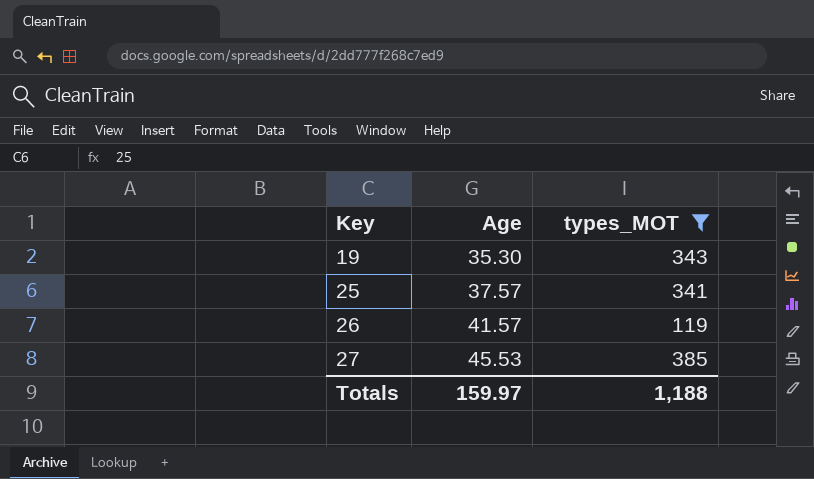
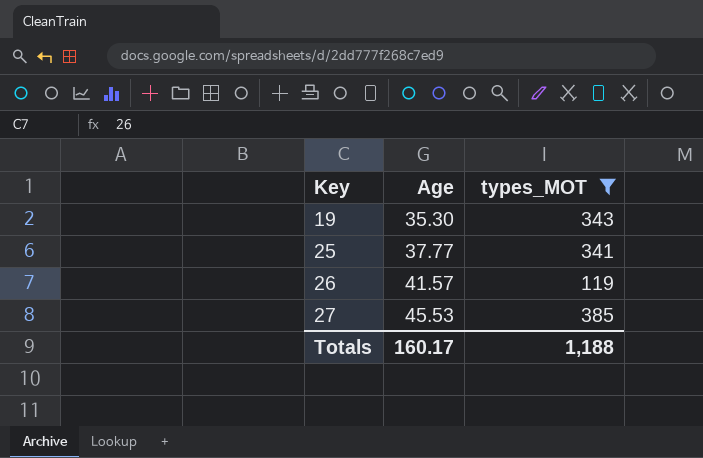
25 | Age: 37.57 -> 37.77
Totals | Age: 159.97 -> 160.17

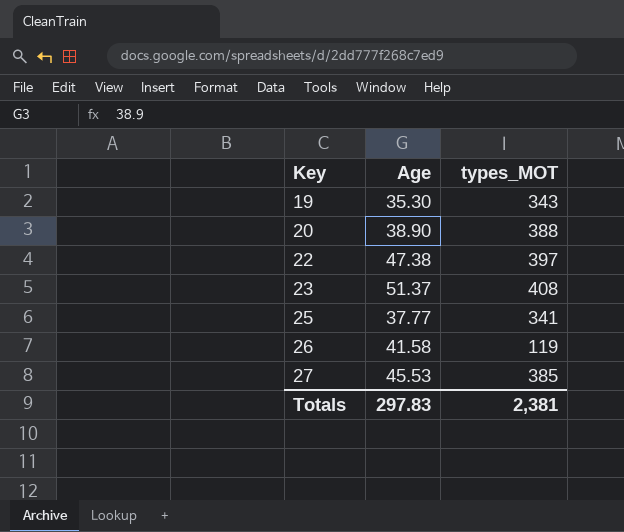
filter: types_MOT <= 385 -> none
26 | Age: 41.57 -> 41.58
Totals | Age: 160.17 -> 297.83
Totals | types_MOT: 1,188 -> 2,381

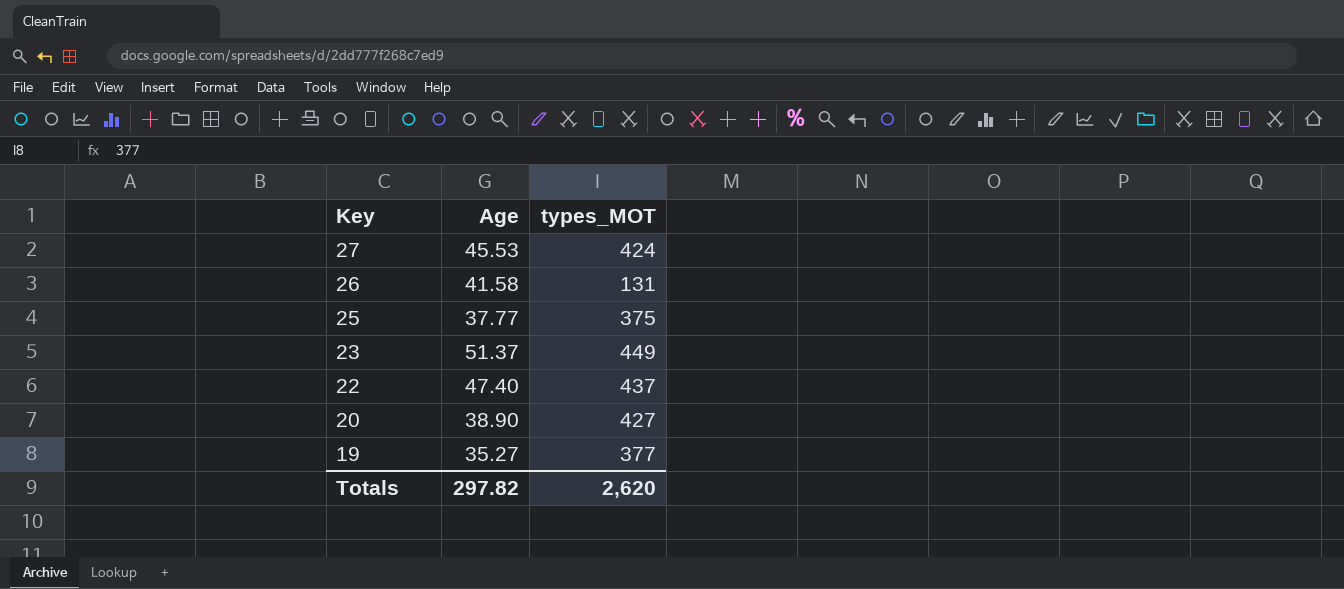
row order: Key ascending -> Key descending
27 | types_MOT: 385 -> 424
26 | types_MOT: 119 -> 131
25 | types_MOT: 341 -> 375
23 | types_MOT: 408 -> 449
22 | Age: 47.38 -> 47.40
22 | types_MOT: 397 -> 437
20 | types_MOT: 388 -> 427
19 | Age: 35.30 -> 35.27
19 | types_MOT: 343 -> 377
Totals | Age: 297.83 -> 297.82
Totals | types_MOT: 2,381 -> 2,620

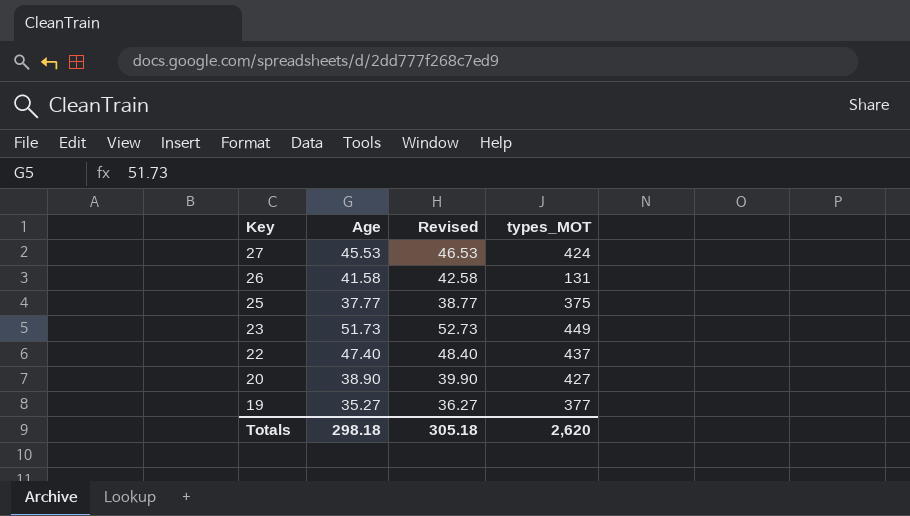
column Revised | formula: none -> [Age] + 1
23 | Age: 51.37 -> 51.73
Totals | Age: 297.82 -> 298.18

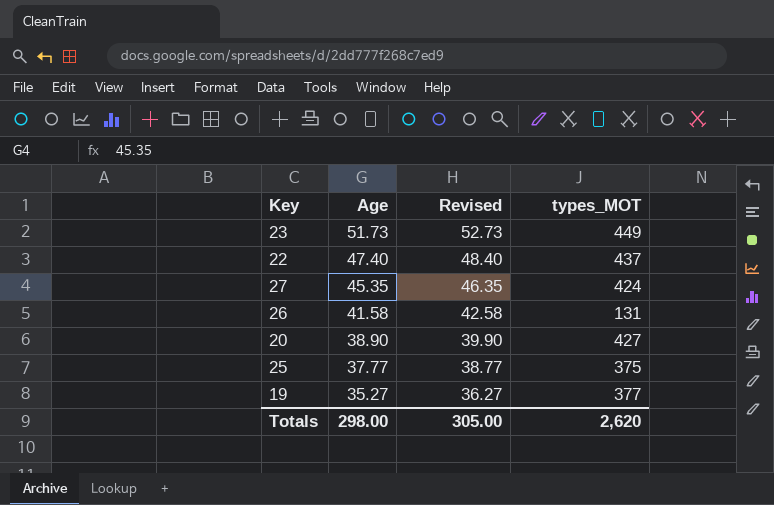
row order: Key descending -> Age descending
27 | Age: 45.53 -> 45.35
27 | Revised: 46.53 -> 46.35
Totals | Age: 298.18 -> 298.00
Totals | Revised: 305.18 -> 305.00

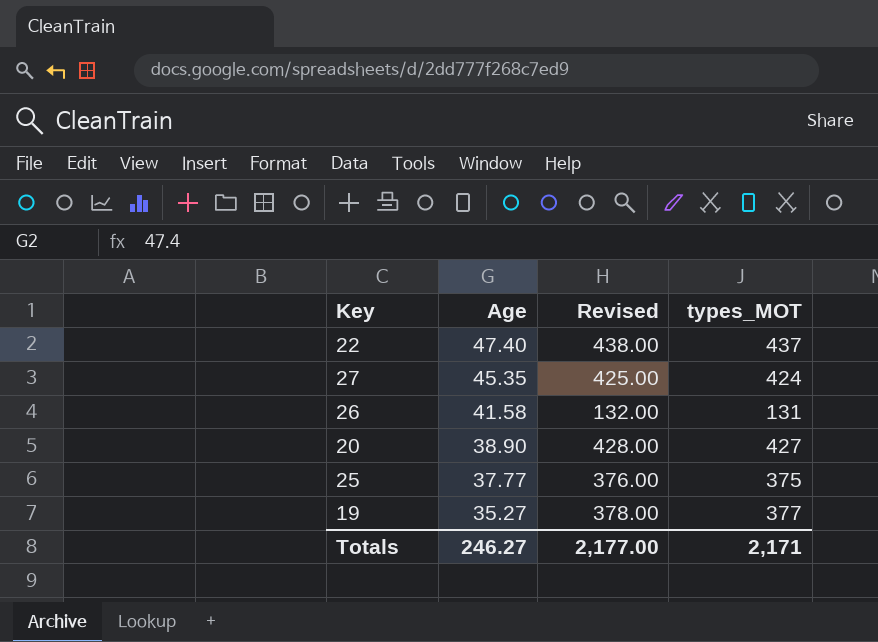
column Revised | formula: [Age] + 1 -> [types_MOT] + 1
row 23: 51.73 | 52.73 | 449 -> none
Totals | Age: 298.00 -> 246.27
Totals | Revised: 305.00 -> 2,177.00
Totals | types_MOT: 2,620 -> 2,171

